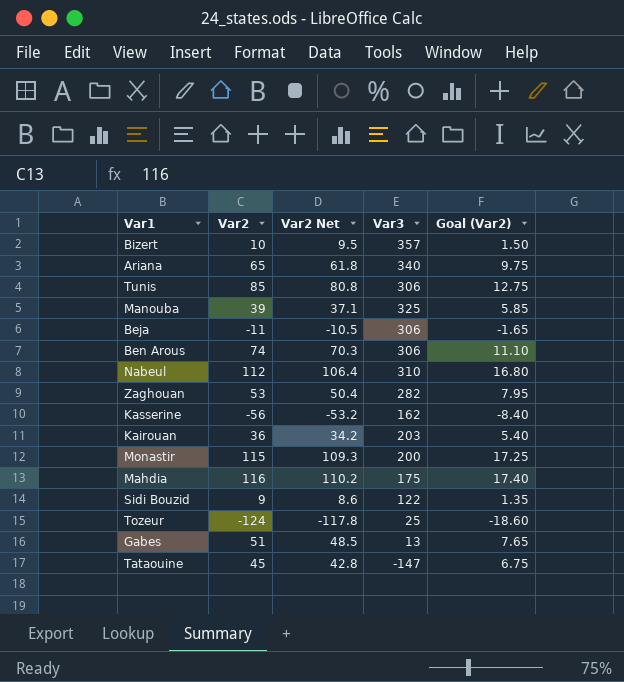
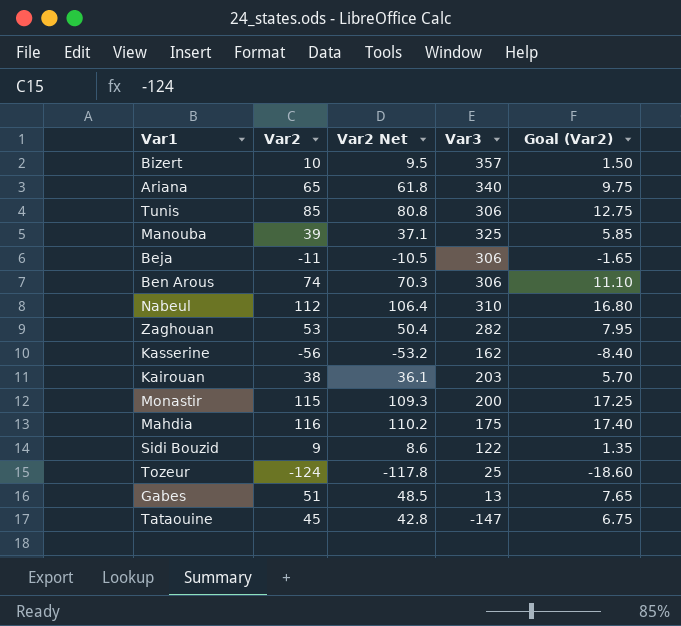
Kairouan | Var2: 36 -> 38
Kairouan | Var2 Net: 34.2 -> 36.1
Kairouan | Goal (Var2): 5.40 -> 5.70

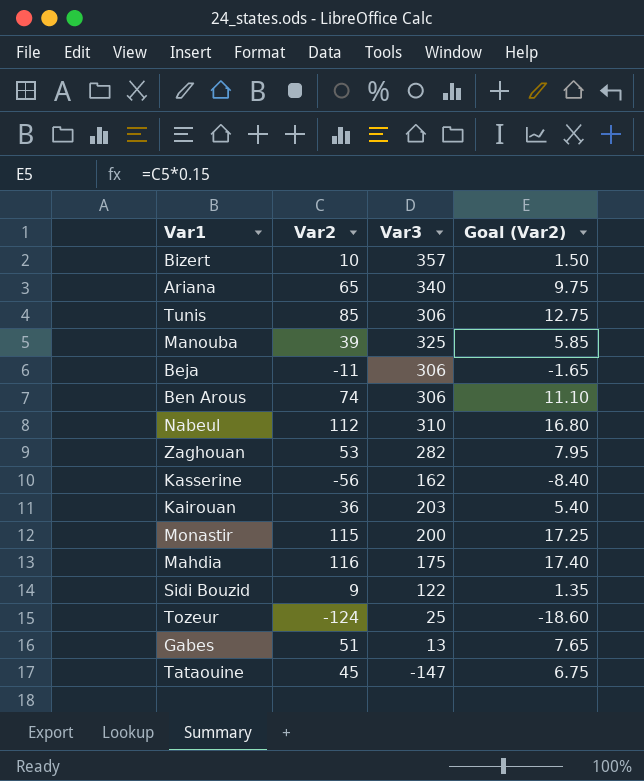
column Var2 Net | formula: [Var2] * 0.95 -> none
Kairouan | Var2: 38 -> 36
Kairouan | Goal (Var2): 5.70 -> 5.40

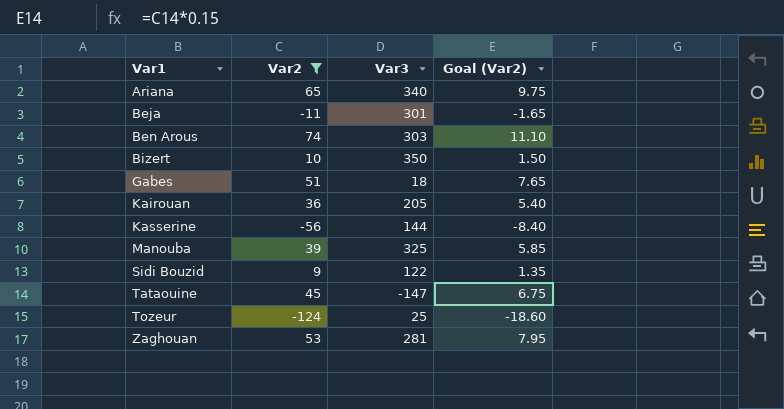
filter: none -> Var2 <= 74
row order: none -> Var1 ascending
Beja | Var3: 306 -> 301
Ben Arous | Var3: 306 -> 303
Bizert | Var3: 357 -> 350
Gabes | Var3: 13 -> 18
Kairouan | Var3: 203 -> 205
Kasserine | Var3: 162 -> 144
Zaghouan | Var3: 282 -> 281

